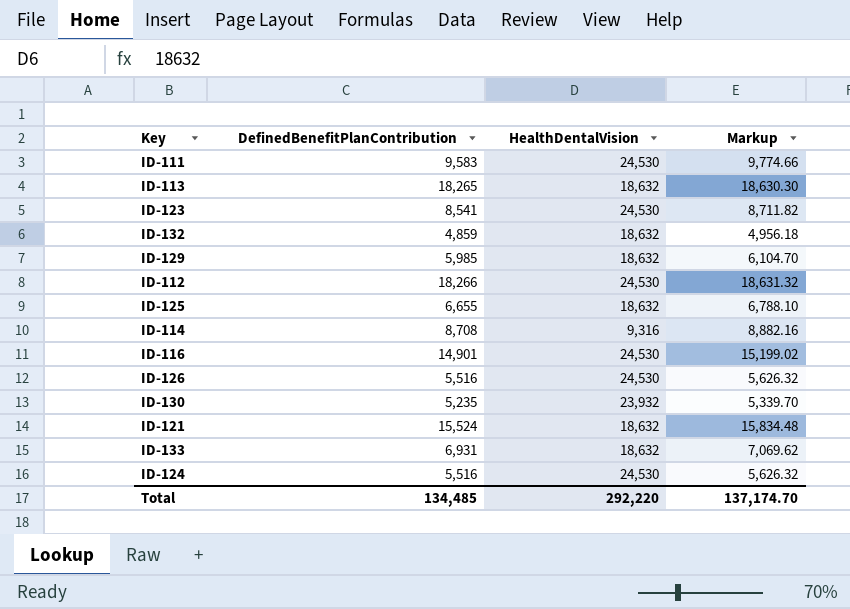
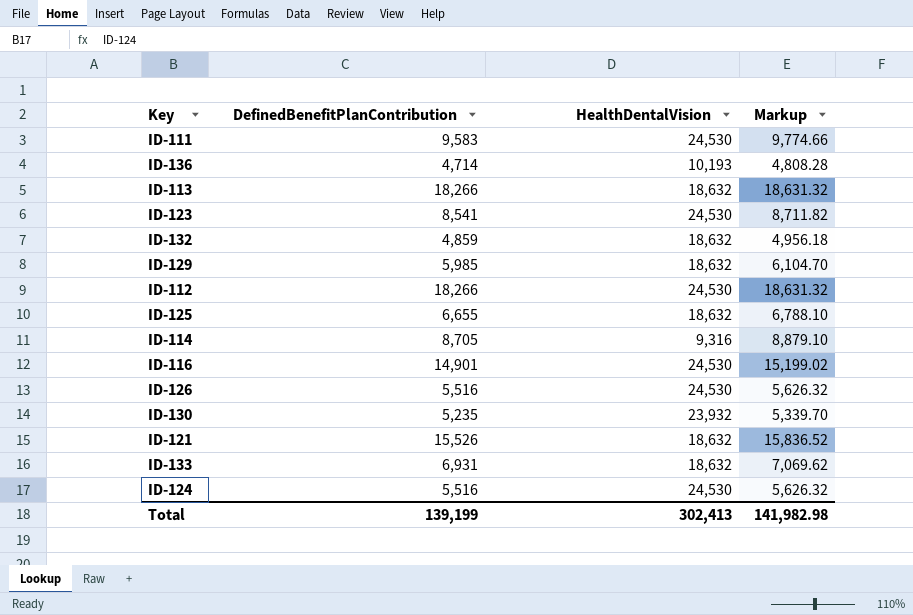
row ID-136: none -> 4,714 | 10,193 | 4,808.28
ID-113 | DefinedBenefitPlanContribution: 18,265 -> 18,266
ID-113 | Markup: 18,630.30 -> 18,631.32
ID-114 | DefinedBenefitPlanContribution: 8,708 -> 8,705
ID-114 | Markup: 8,882.16 -> 8,879.10
ID-121 | DefinedBenefitPlanContribution: 15,524 -> 15,526
ID-121 | Markup: 15,834.48 -> 15,836.52
Total | DefinedBenefitPlanContribution: 134,485 -> 139,199
Total | HealthDentalVision: 292,220 -> 302,413
Total | Markup: 137,174.70 -> 141,982.98

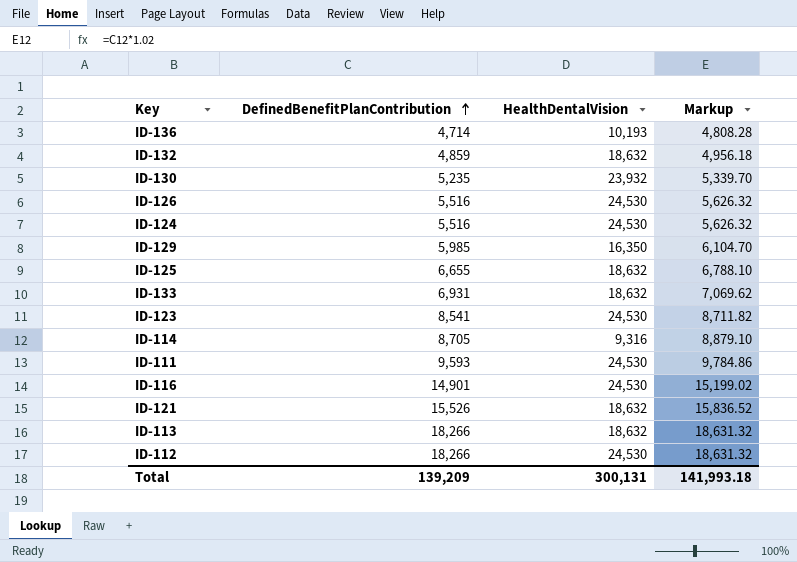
row order: none -> DefinedBenefitPlanContribution ascending
ID-129 | HealthDentalVision: 18,632 -> 16,350
ID-111 | DefinedBenefitPlanContribution: 9,583 -> 9,593
ID-111 | Markup: 9,774.66 -> 9,784.86
Total | DefinedBenefitPlanContribution: 139,199 -> 139,209
Total | HealthDentalVision: 302,413 -> 300,131
Total | Markup: 141,982.98 -> 141,993.18

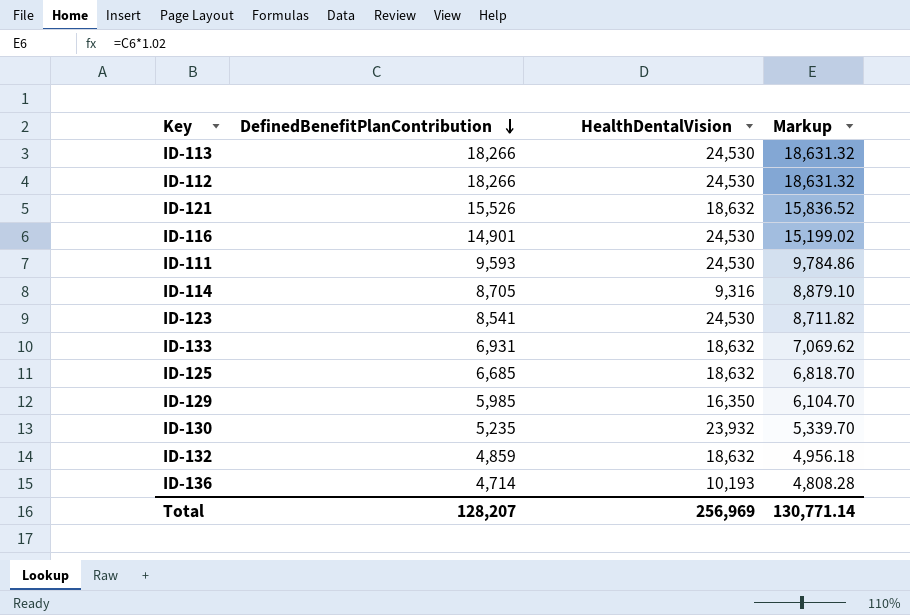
row order: DefinedBenefitPlanContribution ascending -> DefinedBenefitPlanContribution descending
row ID-126: 5,516 | 24,530 | 5,626.32 -> none
row ID-124: 5,516 | 24,530 | 5,626.32 -> none
ID-113 | HealthDentalVision: 18,632 -> 24,530
ID-125 | DefinedBenefitPlanContribution: 6,655 -> 6,685
ID-125 | Markup: 6,788.10 -> 6,818.70
Total | DefinedBenefitPlanContribution: 139,209 -> 128,207
Total | HealthDentalVision: 300,131 -> 256,969
Total | Markup: 141,993.18 -> 130,771.14

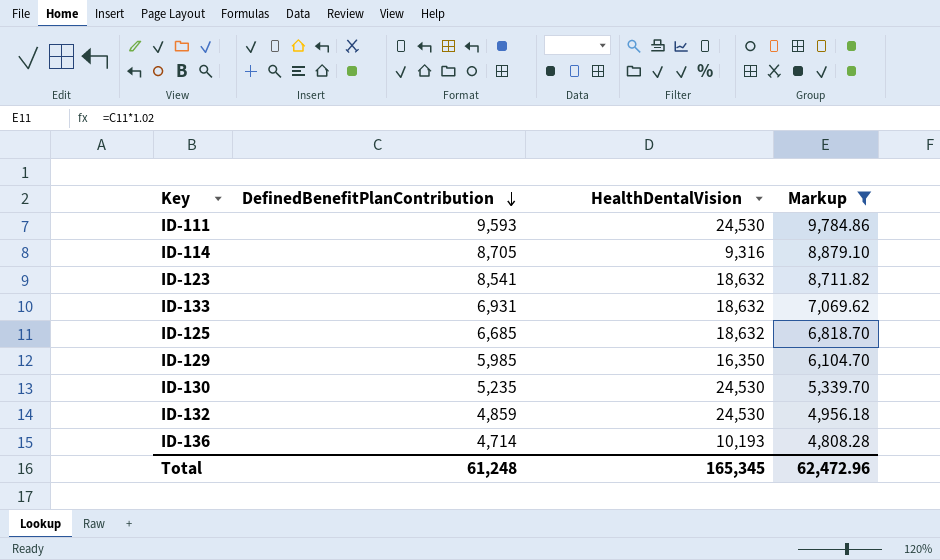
filter: none -> Markup <= 9,784.86
ID-123 | HealthDentalVision: 24,530 -> 18,632
ID-130 | HealthDentalVision: 23,932 -> 24,530
ID-132 | HealthDentalVision: 18,632 -> 24,530
Total | DefinedBenefitPlanContribution: 128,207 -> 61,248
Total | HealthDentalVision: 256,969 -> 165,345
Total | Markup: 130,771.14 -> 62,472.96

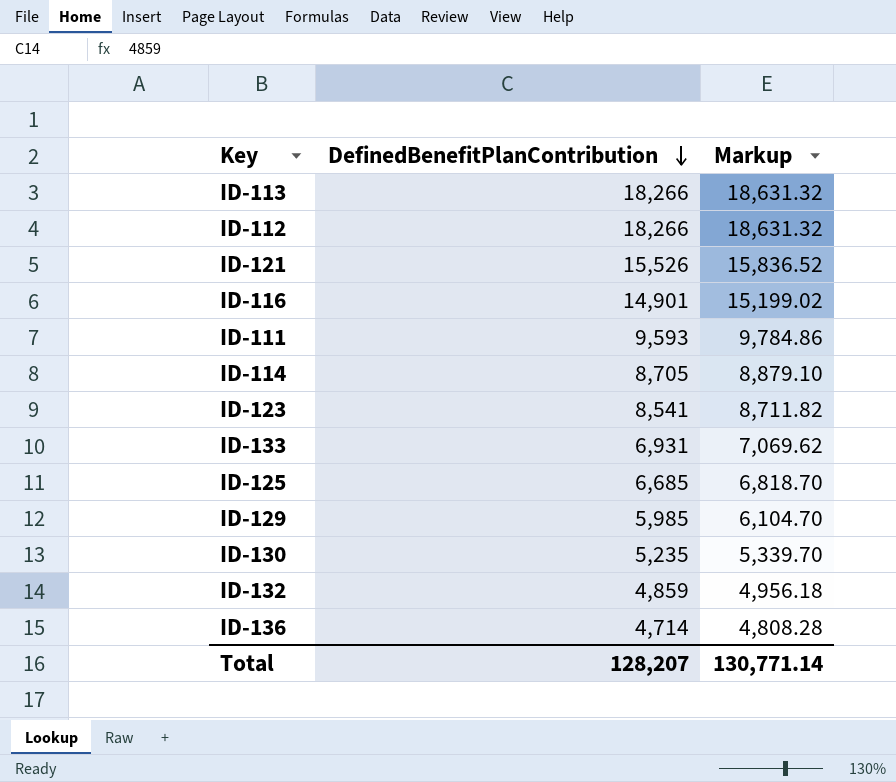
filter: Markup <= 9,784.86 -> none
column HealthDentalVision | position: 3 -> none
Total | DefinedBenefitPlanContribution: 61,248 -> 128,207
Total | Markup: 62,472.96 -> 130,771.14

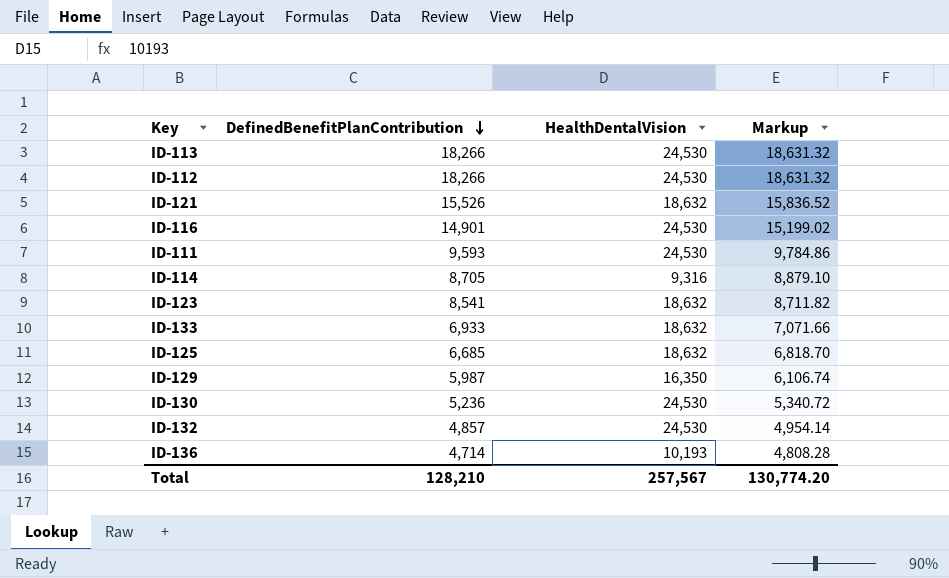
column HealthDentalVision | position: none -> 3
ID-133 | DefinedBenefitPlanContribution: 6,931 -> 6,933
ID-133 | Markup: 7,069.62 -> 7,071.66
ID-129 | DefinedBenefitPlanContribution: 5,985 -> 5,987
ID-129 | Markup: 6,104.70 -> 6,106.74
ID-130 | DefinedBenefitPlanContribution: 5,235 -> 5,236
ID-130 | Markup: 5,339.70 -> 5,340.72
ID-132 | DefinedBenefitPlanContribution: 4,859 -> 4,857
ID-132 | Markup: 4,956.18 -> 4,954.14
Total | DefinedBenefitPlanContribution: 128,207 -> 128,210
Total | Markup: 130,771.14 -> 130,774.20

